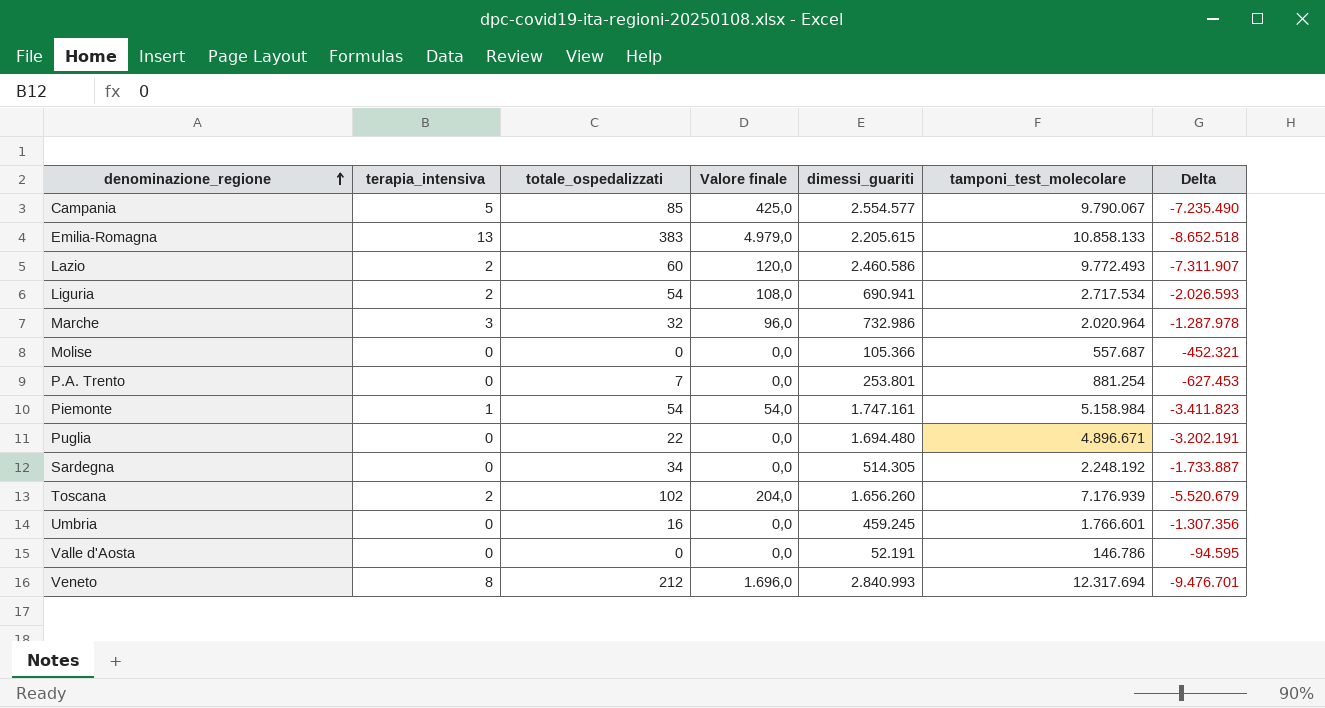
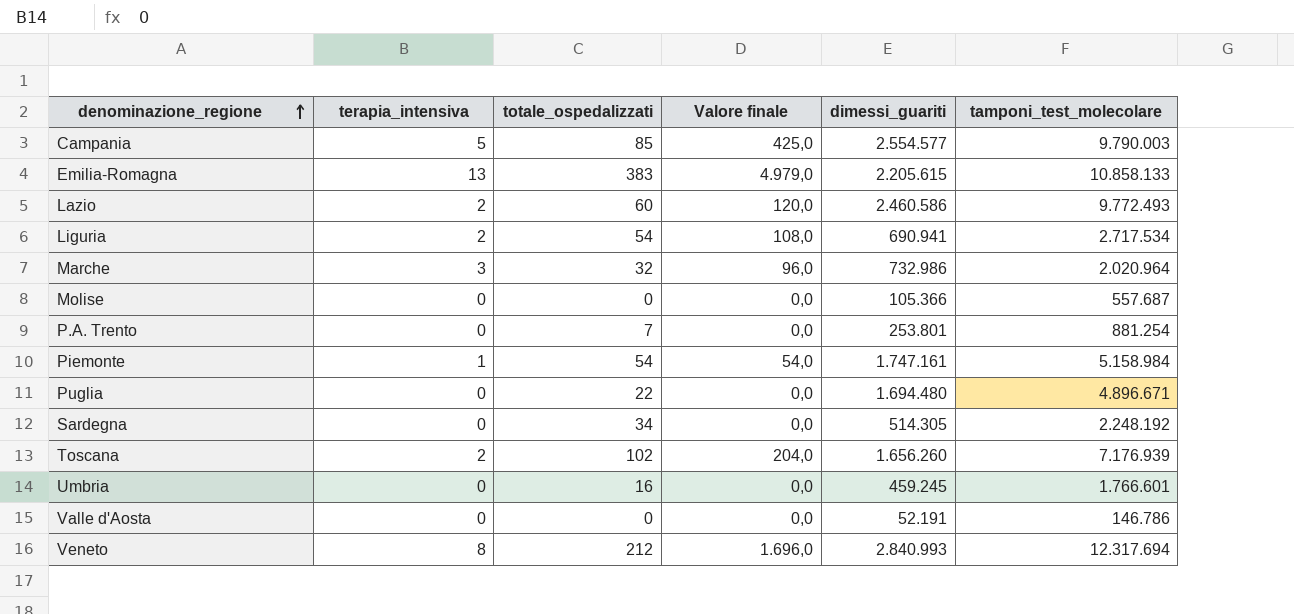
column Delta | formula: [dimessi_guariti] - [tamponi_test_molecolare] -> none
Campania | tamponi_test_molecolare: 9.790.067 -> 9.790.003

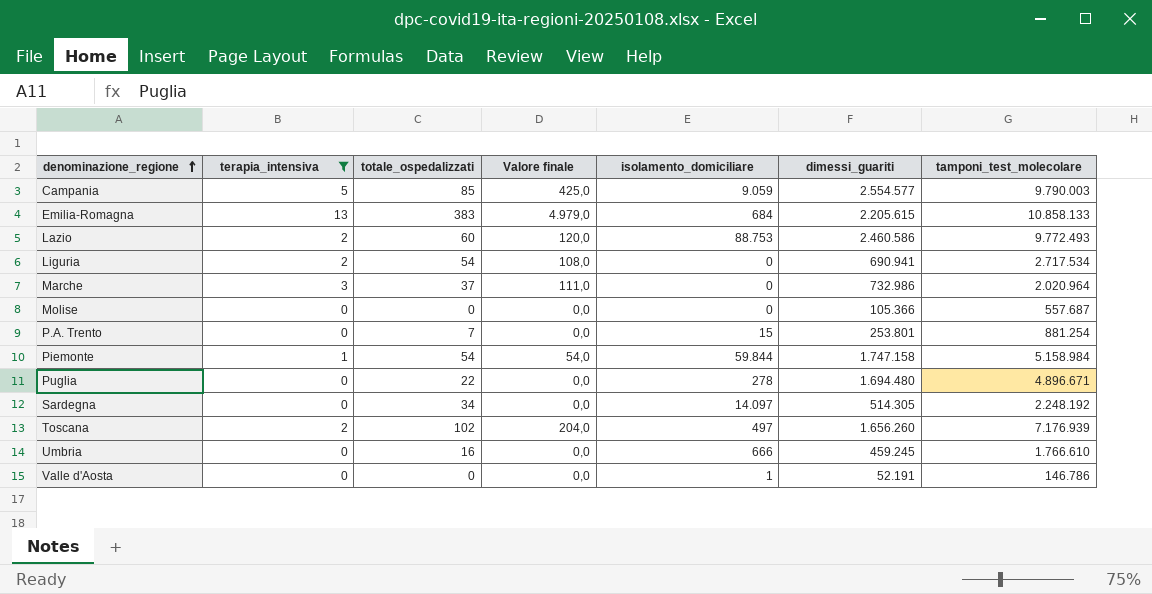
filter: none -> terapia_intensiva != 8
column isolamento_domiciliare | position: none -> 5
Marche | totale_ospedalizzati: 32 -> 37
Marche | Valore finale: 96,0 -> 111,0
Piemonte | dimessi_guariti: 1.747.161 -> 1.747.158
Umbria | tamponi_test_molecolare: 1.766.601 -> 1.766.610

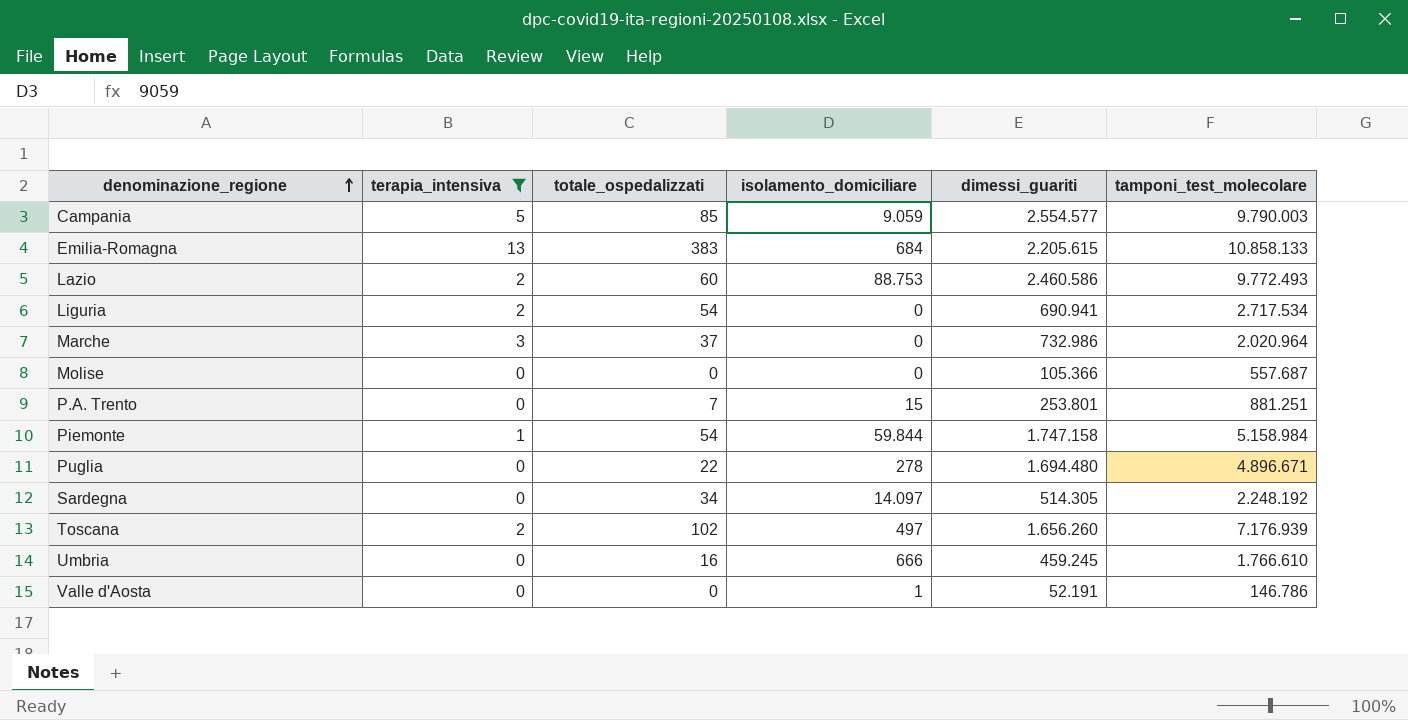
column Valore finale | formula: [terapia_intensiva] * [totale_ospedalizzati] -> none
P.A. Trento | tamponi_test_molecolare: 881.254 -> 881.251

